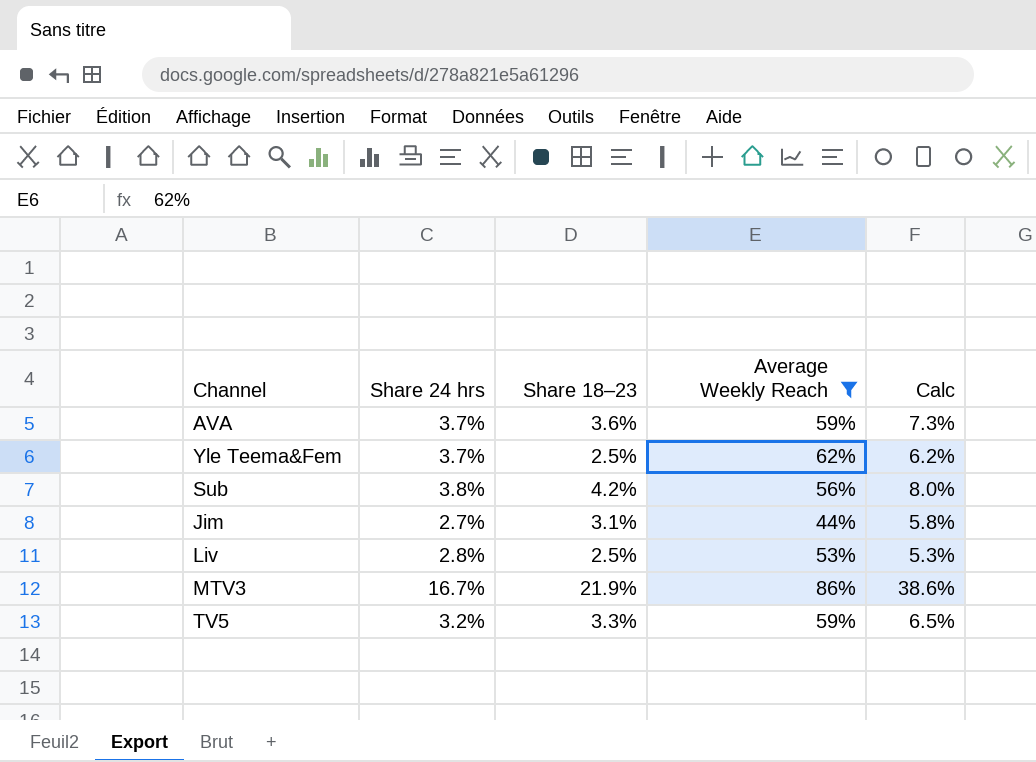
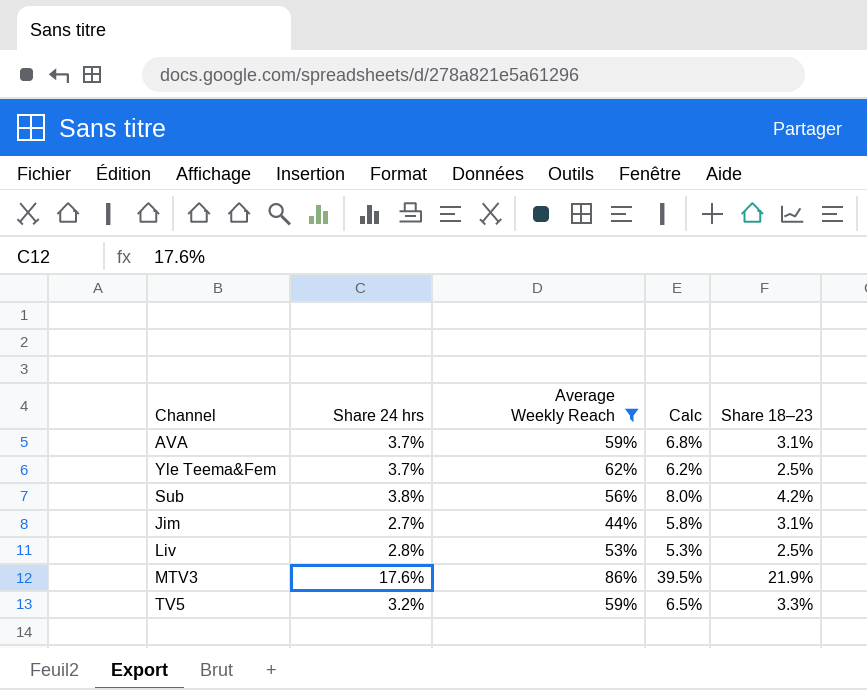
column Share 18–23 | position: 3 -> 5
AVA | Calc: 7.3% -> 6.8%
AVA | Share 18–23: 3.6% -> 3.1%
MTV3 | Share 24 hrs: 16.7% -> 17.6%
MTV3 | Calc: 38.6% -> 39.5%

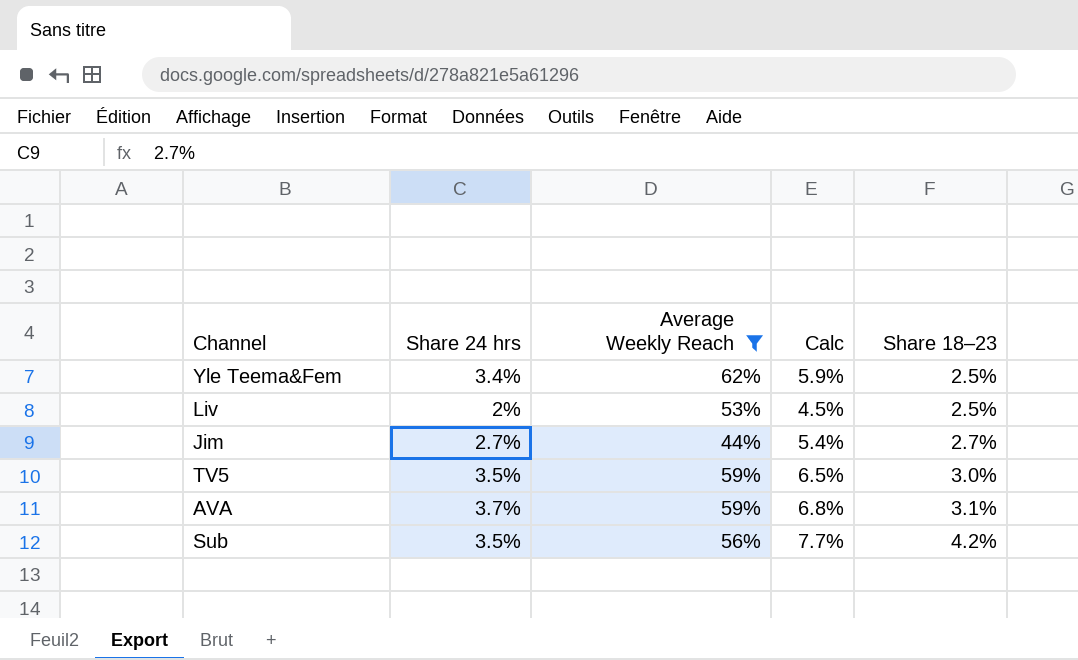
row order: none -> Share 18–23 ascending
row MTV3: 17.6% | 86% | 39.5% | 21.9% -> none
Yle Teema&Fem | Share 24 hrs: 3.7% -> 3.4%
Yle Teema&Fem | Calc: 6.2% -> 5.9%
Liv | Share 24 hrs: 2.8% -> 2%
Liv | Calc: 5.3% -> 4.5%
Jim | Calc: 5.8% -> 5.4%
Jim | Share 18–23: 3.1% -> 2.7%
TV5 | Share 24 hrs: 3.2% -> 3.5%
TV5 | Share 18–23: 3.3% -> 3.0%
Sub | Share 24 hrs: 3.8% -> 3.5%
Sub | Calc: 8.0% -> 7.7%

